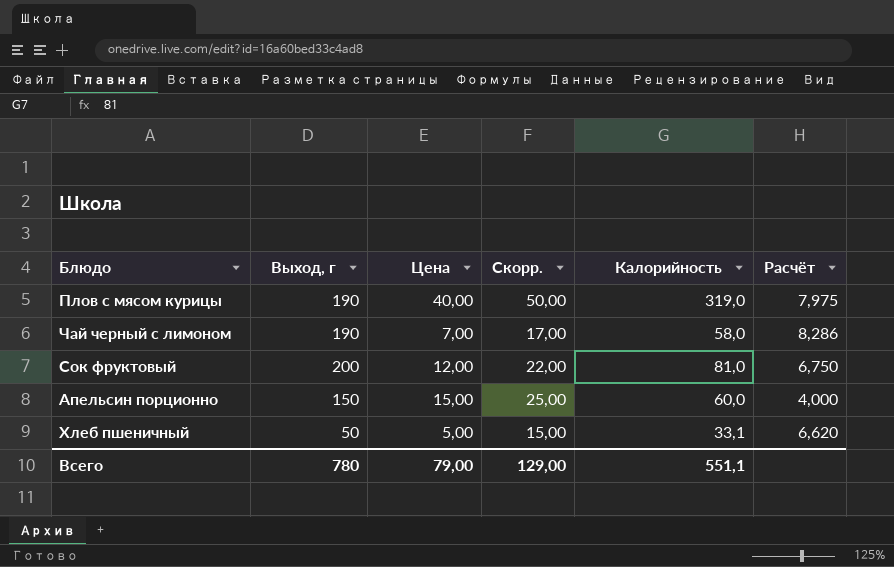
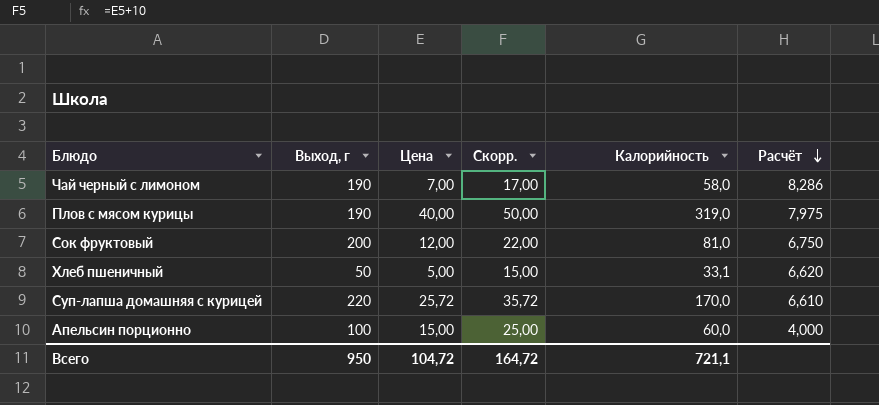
row order: none -> Расчёт descending
row Суп-лапша домашняя с курицей: none -> 220 | 25,72 | 35,72 | 170,0 | 6,610
Апельсин порционно | Выход, г: 150 -> 100
Всего | Выход, г: 780 -> 950
Всего | Цена: 79,00 -> 104,72
Всего | Скорр.: 129,00 -> 164,72
Всего | Калорийность: 551,1 -> 721,1

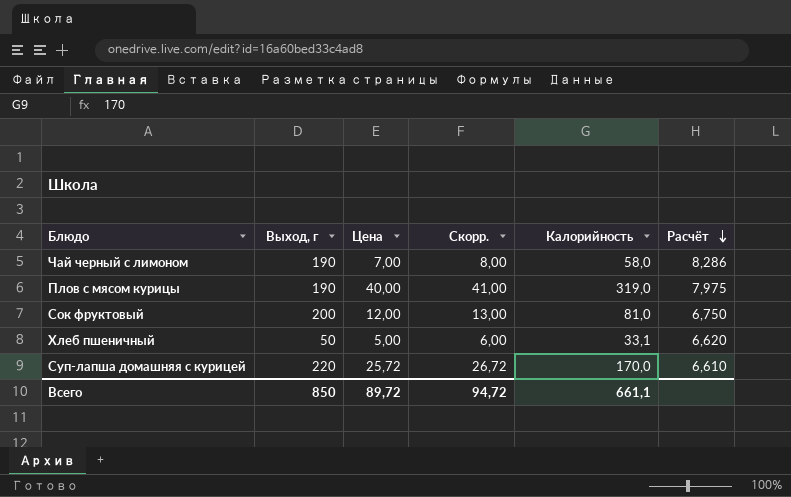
column Скорр. | formula: [Цена] + 10 -> [Цена] + 1
row Апельсин порционно: 100 | 15,00 | 25,00 | 60,0 | 4,000 -> none
Всего | Выход, г: 950 -> 850
Всего | Цена: 104,72 -> 89,72
Всего | Скорр.: 164,72 -> 94,72
Всего | Калорийность: 721,1 -> 661,1

